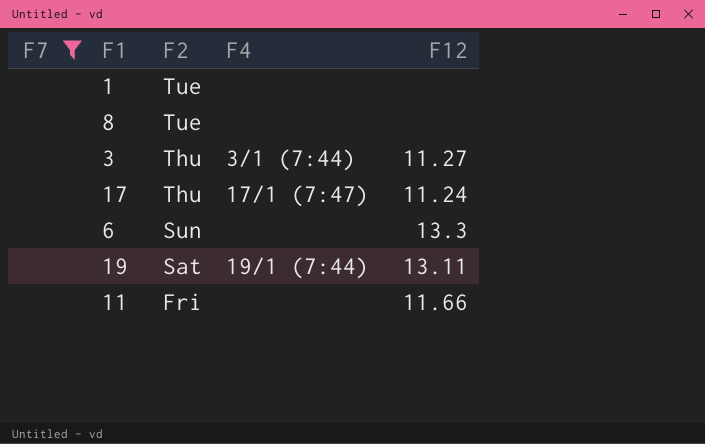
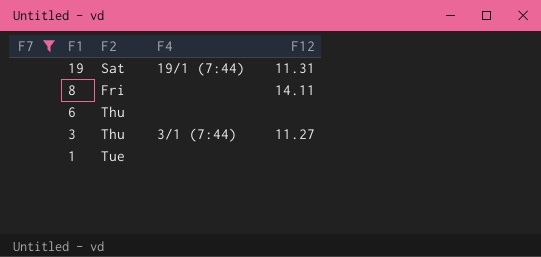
row order: F2 descending -> F1 descending
row 17: none | Thu | 17/1 (7:47) | 11.24 -> none
row 11: none | Fri | none | 11.66 -> none
19 | F12: 13.11 -> 11.31
8 | F2: Tue -> Fri
8 | F12: none -> 14.11
6 | F2: Sun -> Thu
6 | F12: 13.3 -> none

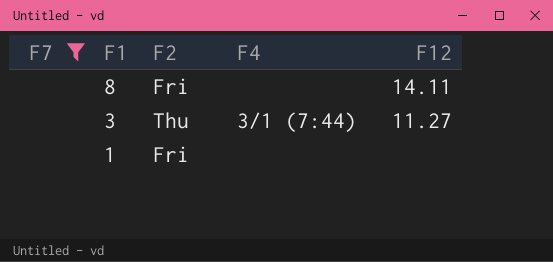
row 19: none | Sat | 19/1 (7:44) | 11.31 -> none
row 6: none | Thu | none | none -> none
1 | F2: Tue -> Fri

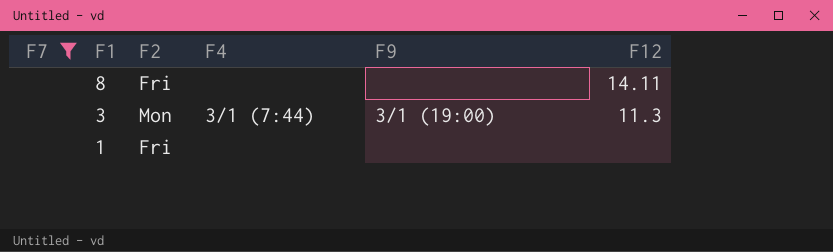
column F9 | position: none -> 5
3 | F2: Thu -> Mon
3 | F12: 11.27 -> 11.3

